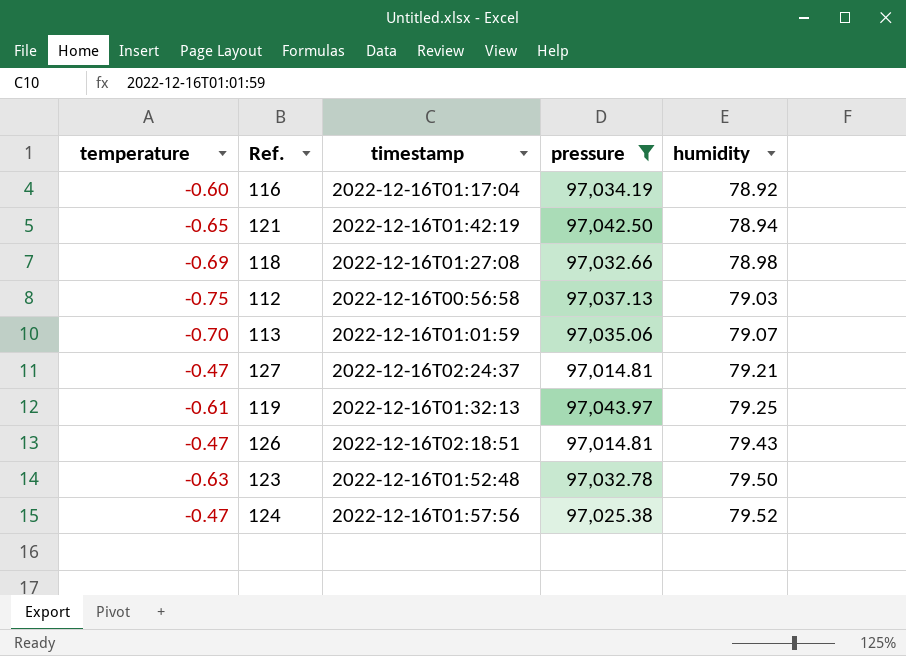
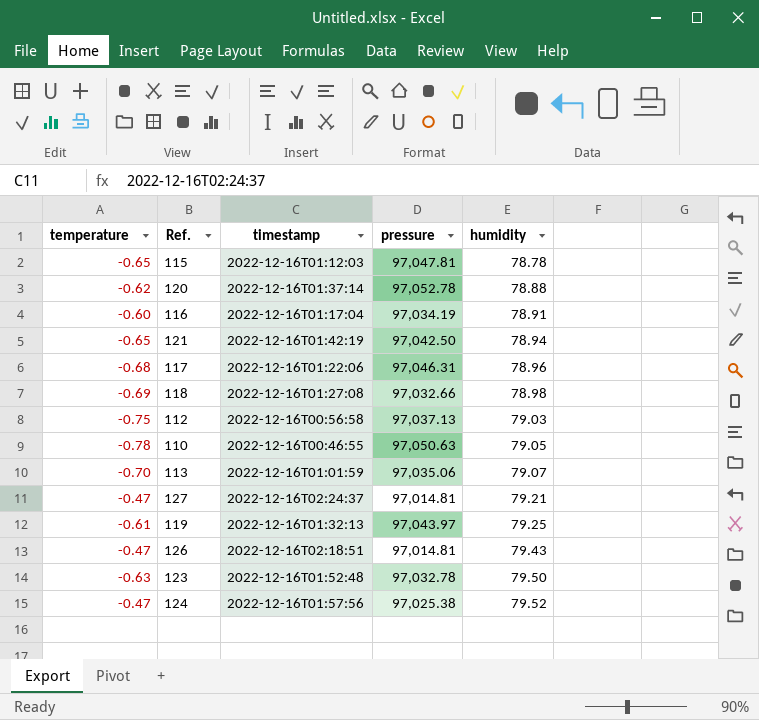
filter: pressure <= 97,043.97 -> none
116 | humidity: 78.92 -> 78.91

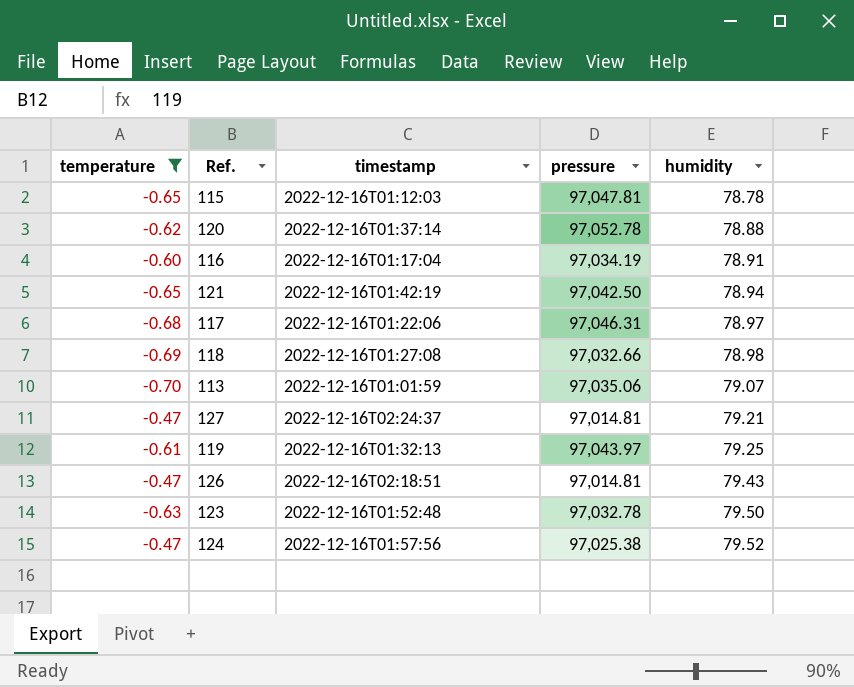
filter: none -> temperature >= -0.70
117 | humidity: 78.96 -> 78.97

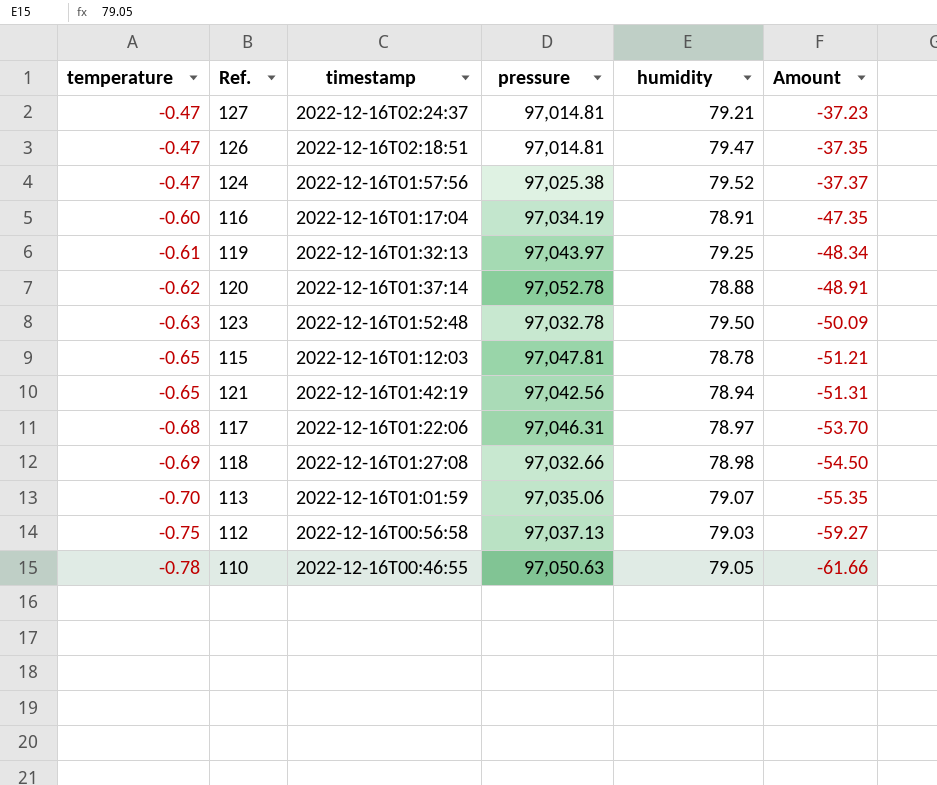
filter: temperature >= -0.70 -> none
row order: humidity ascending -> temperature descending
column Amount | formula: none -> [temperature] * [humidity]
126 | humidity: 79.43 -> 79.47
121 | pressure: 97,042.50 -> 97,042.56

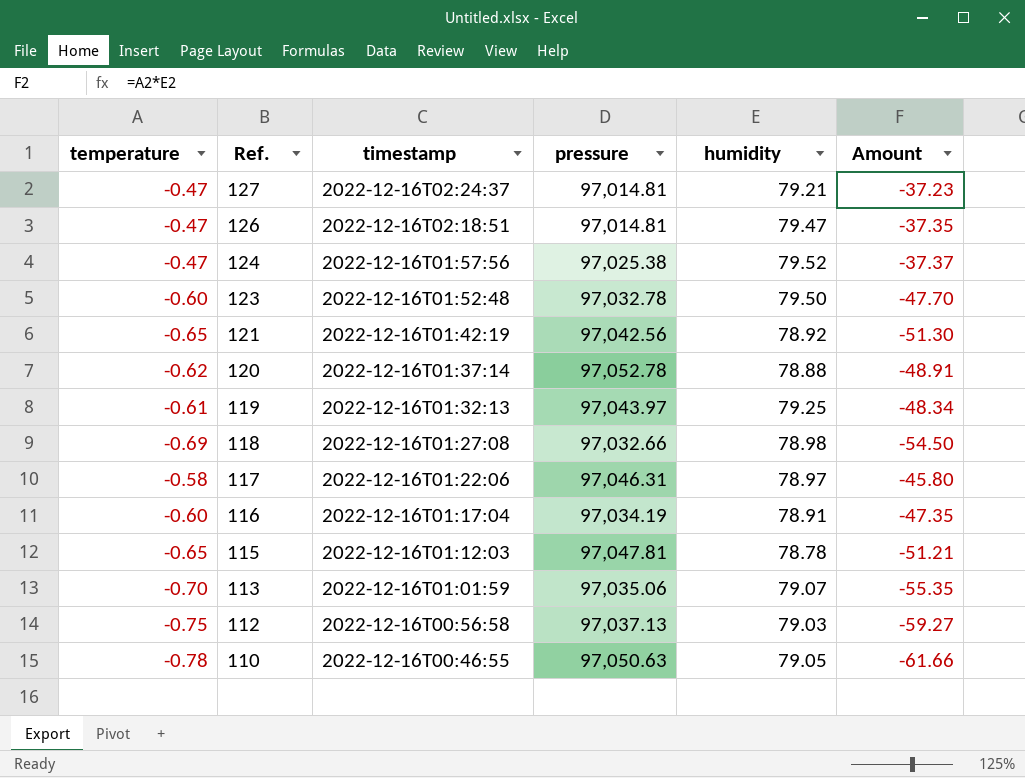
row order: temperature descending -> Ref. descending
123 | temperature: -0.63 -> -0.60
123 | Amount: -50.09 -> -47.70
121 | humidity: 78.94 -> 78.92
121 | Amount: -51.31 -> -51.30
117 | temperature: -0.68 -> -0.58
117 | Amount: -53.70 -> -45.80

